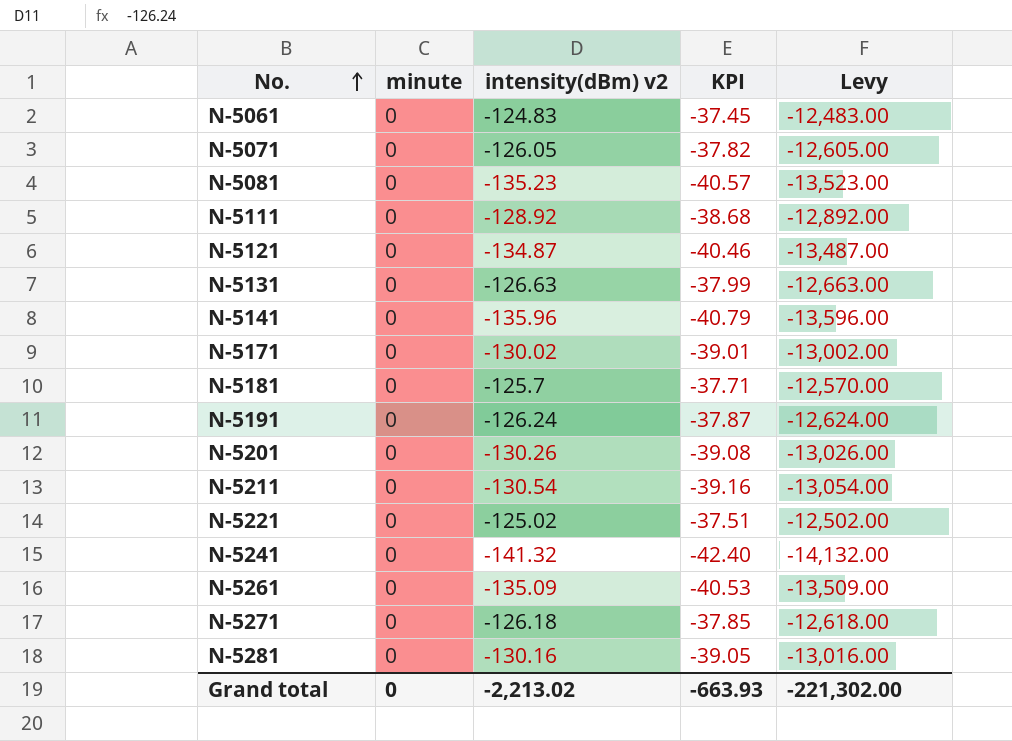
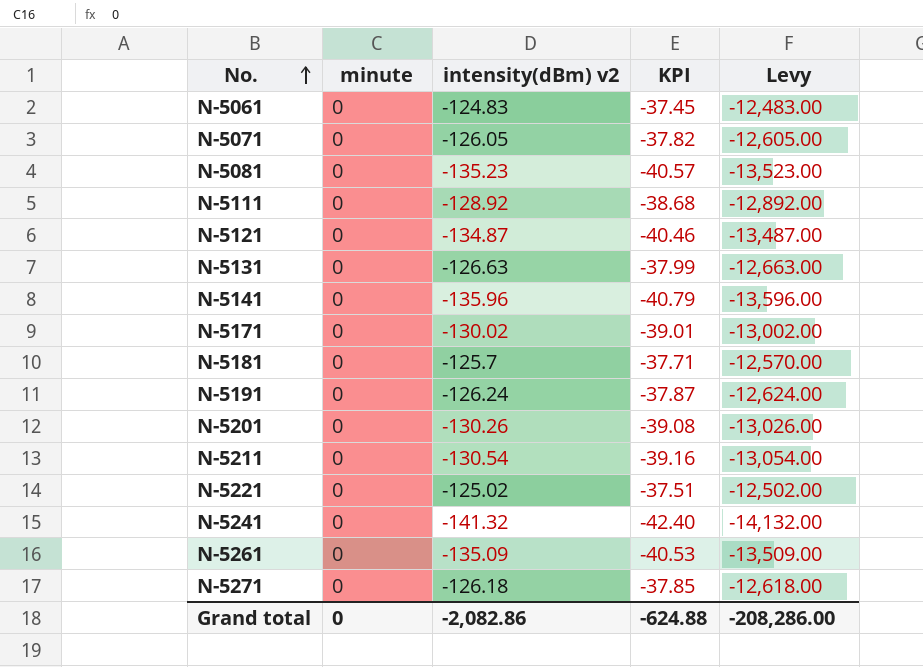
row N-5281: 0 | -130.16 | -39.05 | -13,016.00 -> none
Grand total | intensity(dBm) v2: -2,213.02 -> -2,082.86
Grand total | KPI: -663.93 -> -624.88
Grand total | Levy: -221,302.00 -> -208,286.00

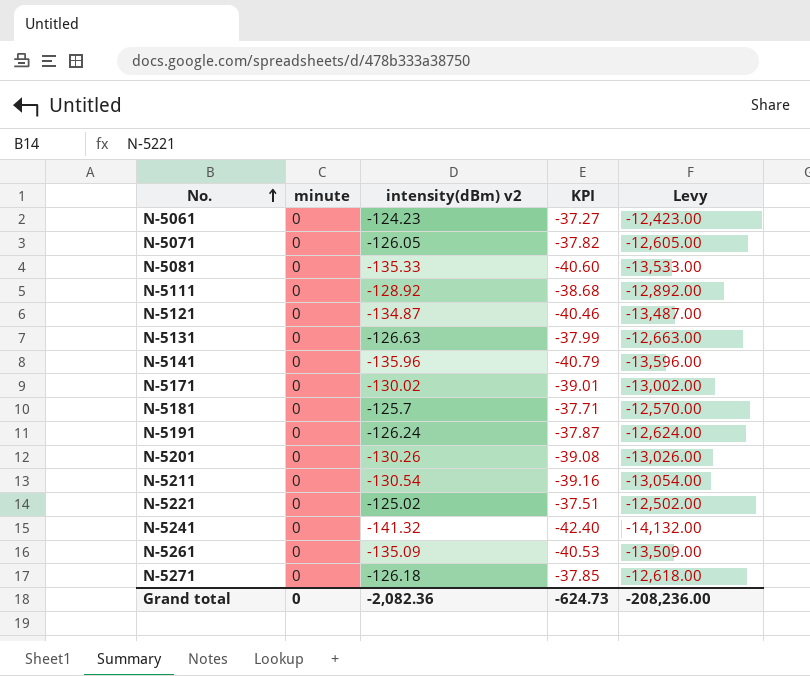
N-5061 | intensity(dBm) v2: -124.83 -> -124.23
N-5061 | KPI: -37.45 -> -37.27
N-5061 | Levy: -12,483.00 -> -12,423.00
N-5081 | intensity(dBm) v2: -135.23 -> -135.33
N-5081 | KPI: -40.57 -> -40.60
N-5081 | Levy: -13,523.00 -> -13,533.00
Grand total | intensity(dBm) v2: -2,082.86 -> -2,082.36
Grand total | KPI: -624.88 -> -624.73
Grand total | Levy: -208,286.00 -> -208,236.00

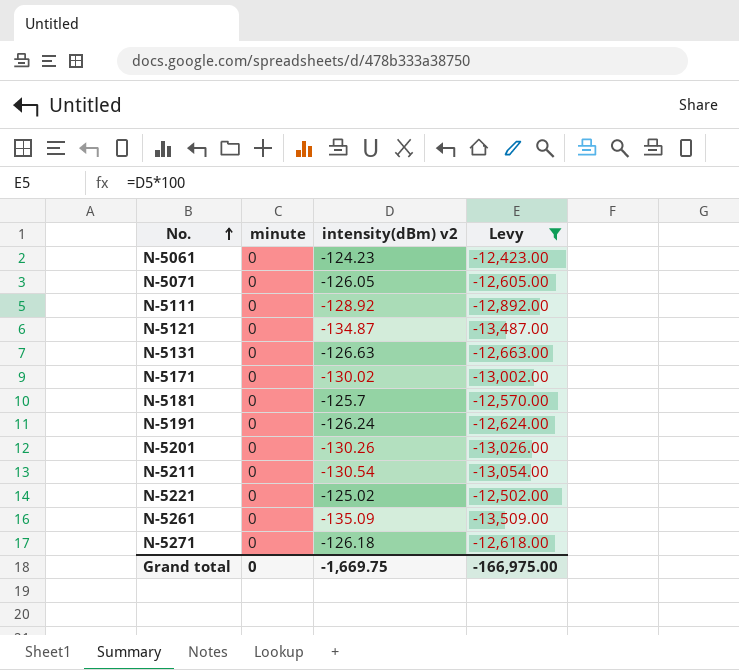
filter: none -> Levy >= -13,509.00
column KPI | formula: [intensity(dBm) v2] * 0.3 -> none
Grand total | intensity(dBm) v2: -2,082.36 -> -1,669.75
Grand total | Levy: -208,236.00 -> -166,975.00

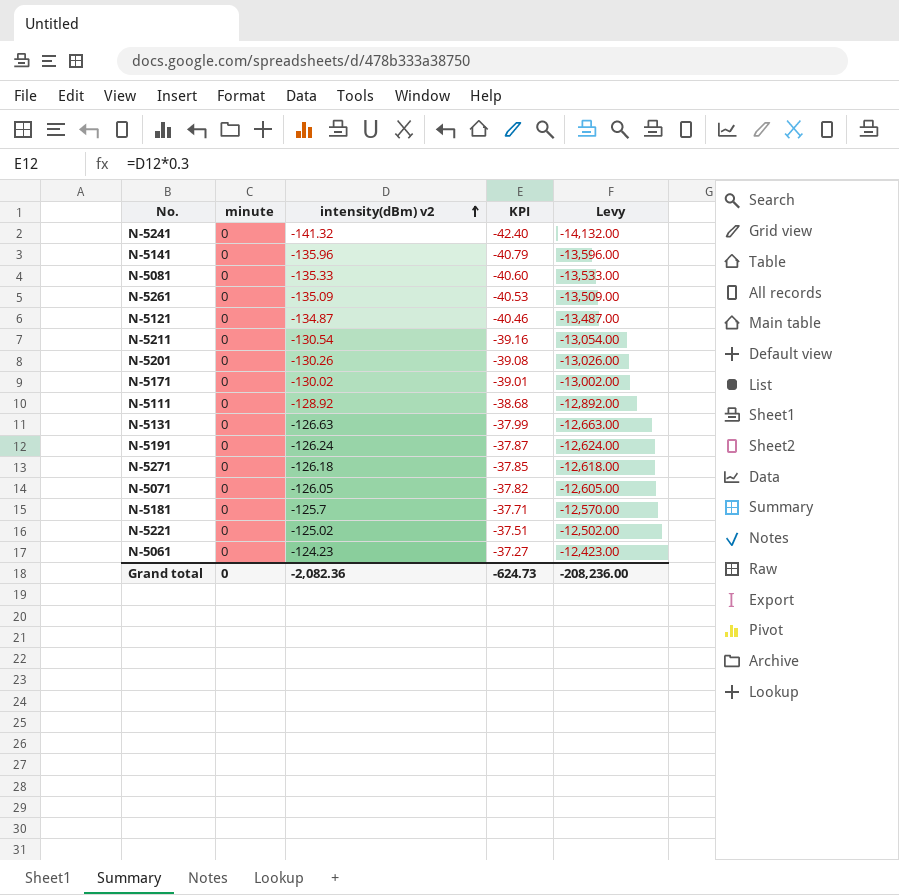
filter: Levy >= -13,509.00 -> none
row order: No. ascending -> intensity(dBm) v2 ascending
column KPI | formula: none -> [intensity(dBm) v2] * 0.3
Grand total | intensity(dBm) v2: -1,669.75 -> -2,082.36
Grand total | Levy: -166,975.00 -> -208,236.00

